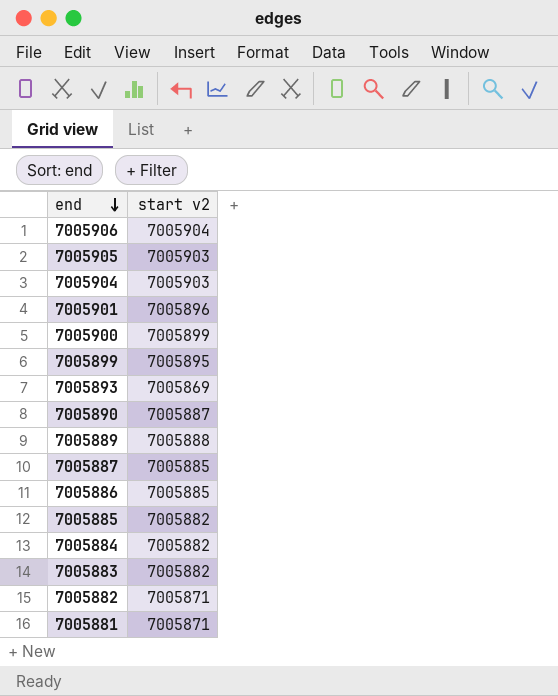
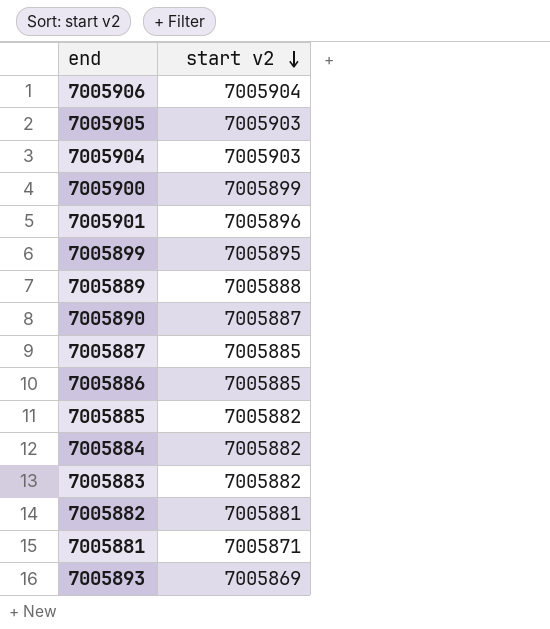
row order: end descending -> start v2 descending
7005882 | start v2: 7005871 -> 7005881

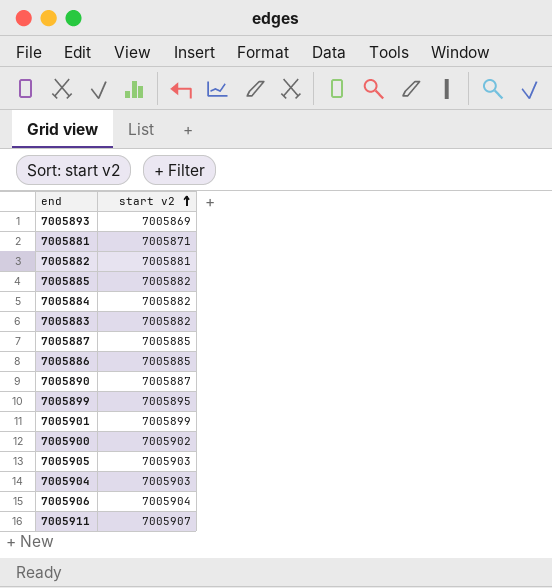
row order: start v2 descending -> start v2 ascending
row 7005889: 7005888 -> none
7005901 | start v2: 7005896 -> 7005899
7005900 | start v2: 7005899 -> 7005902
row 7005911: none -> 7005907

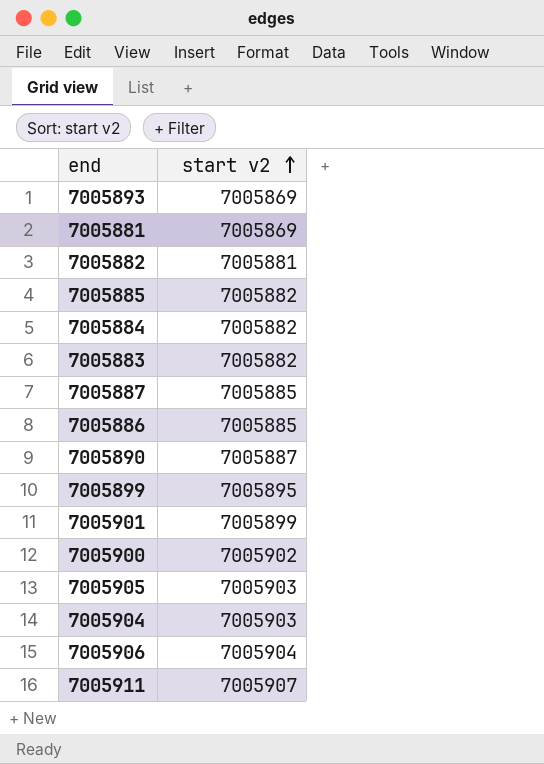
7005881 | start v2: 7005871 -> 7005869

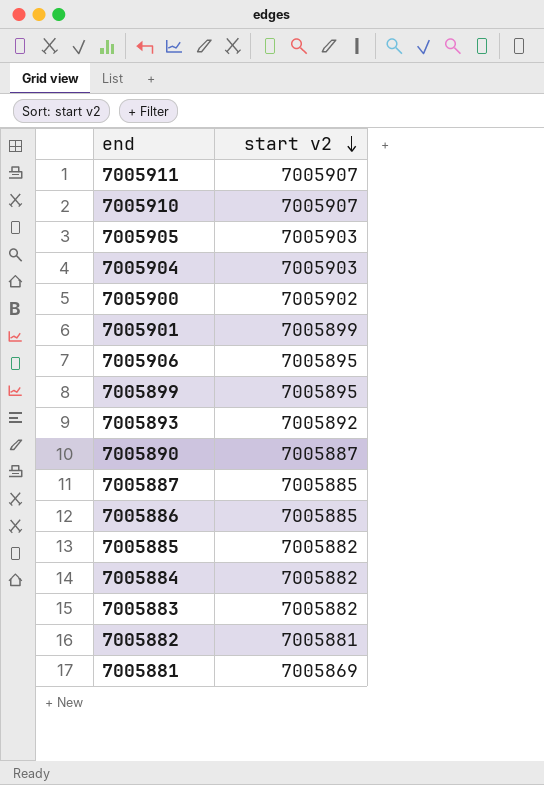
row order: start v2 ascending -> start v2 descending
row 7005910: none -> 7005907
7005906 | start v2: 7005904 -> 7005895
7005893 | start v2: 7005869 -> 7005892

